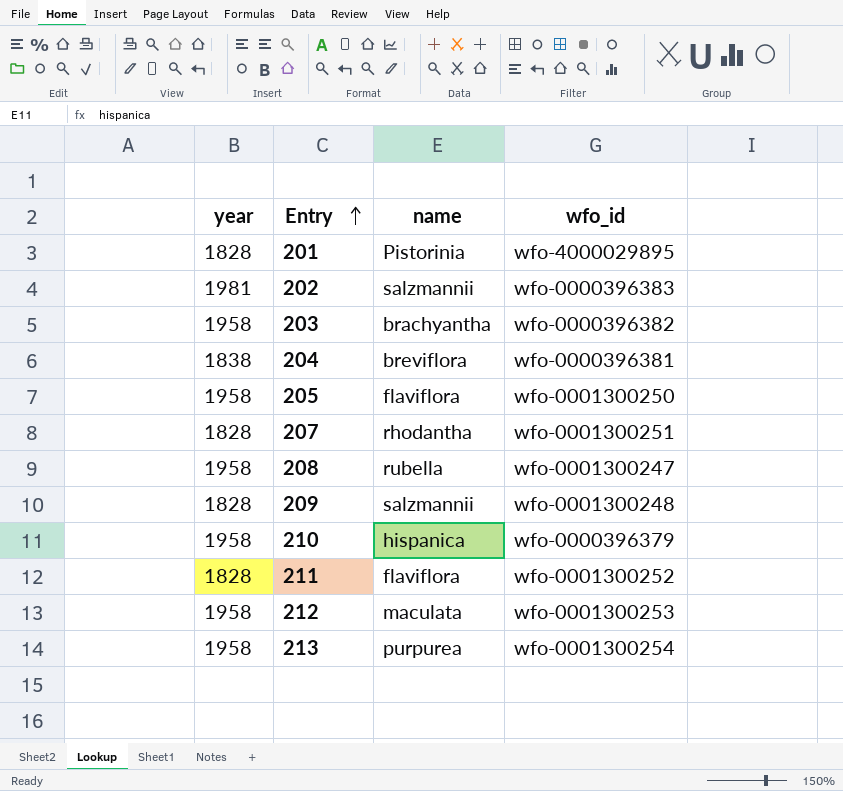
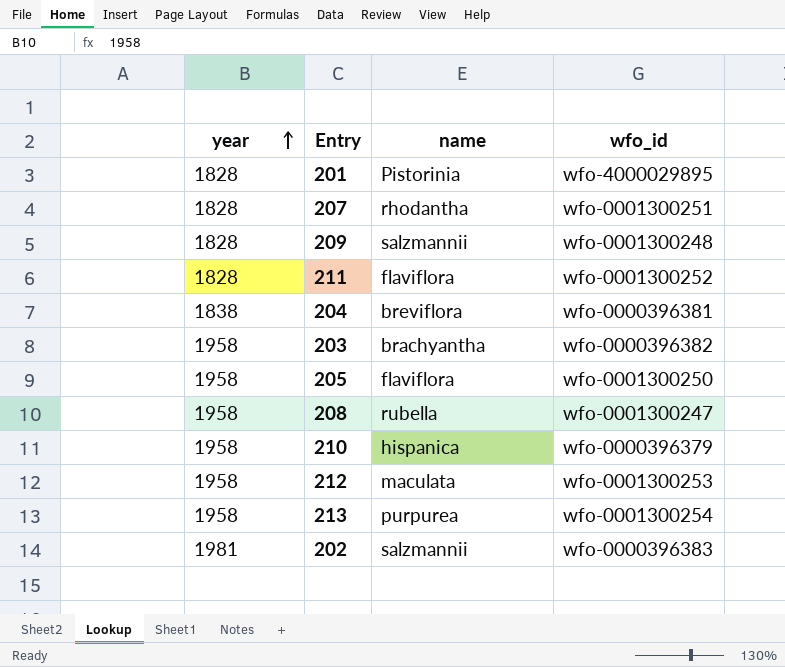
row order: Entry ascending -> year ascending

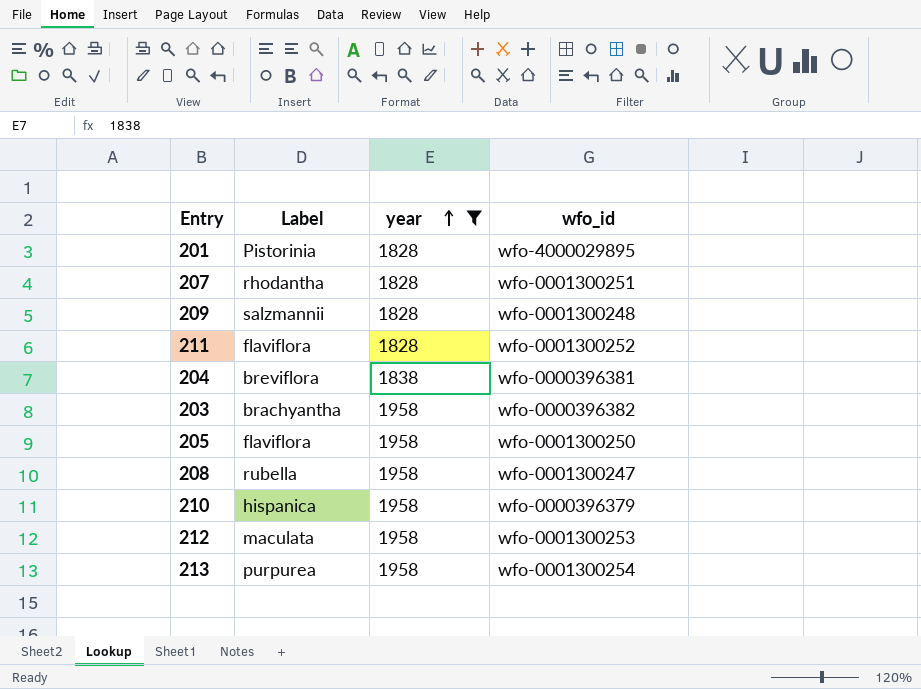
filter: none -> year != 1981
column name: name -> Label
column year | position: 1 -> 3

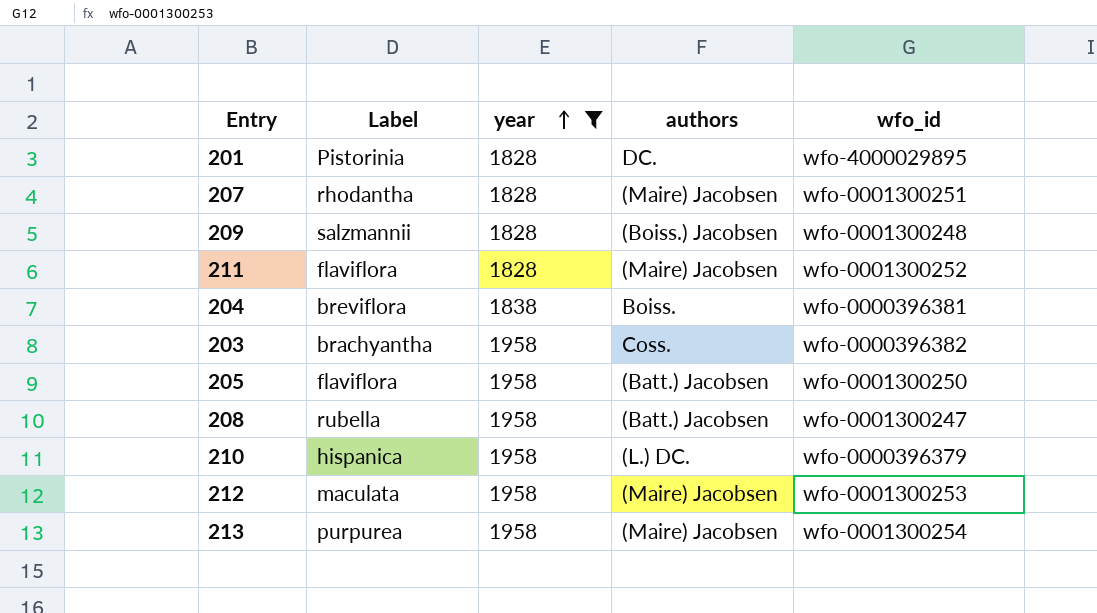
column authors | position: none -> 4

